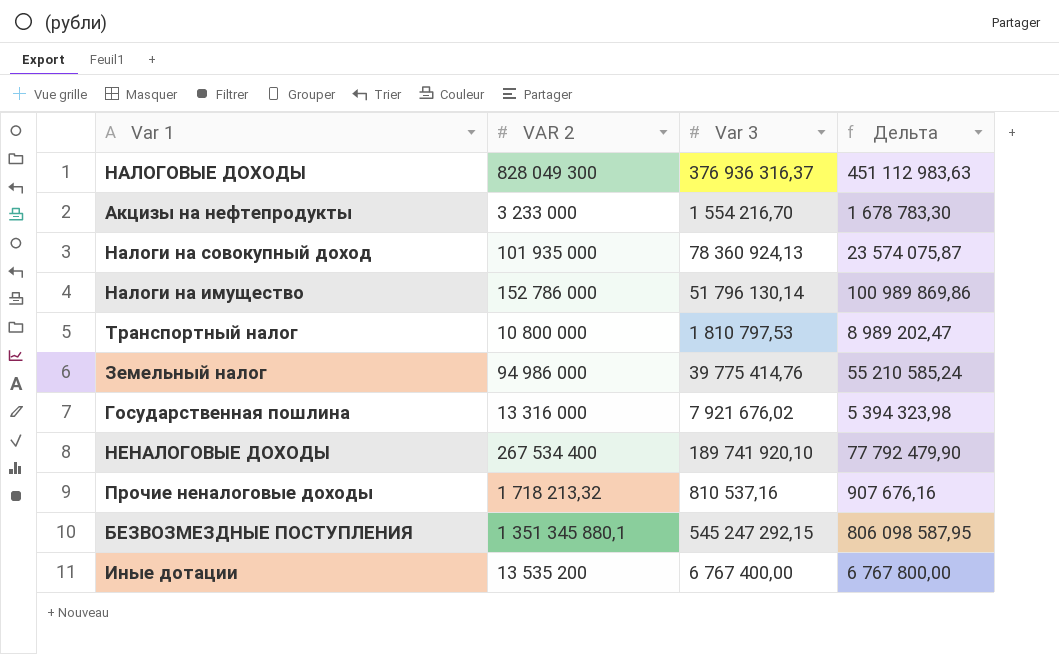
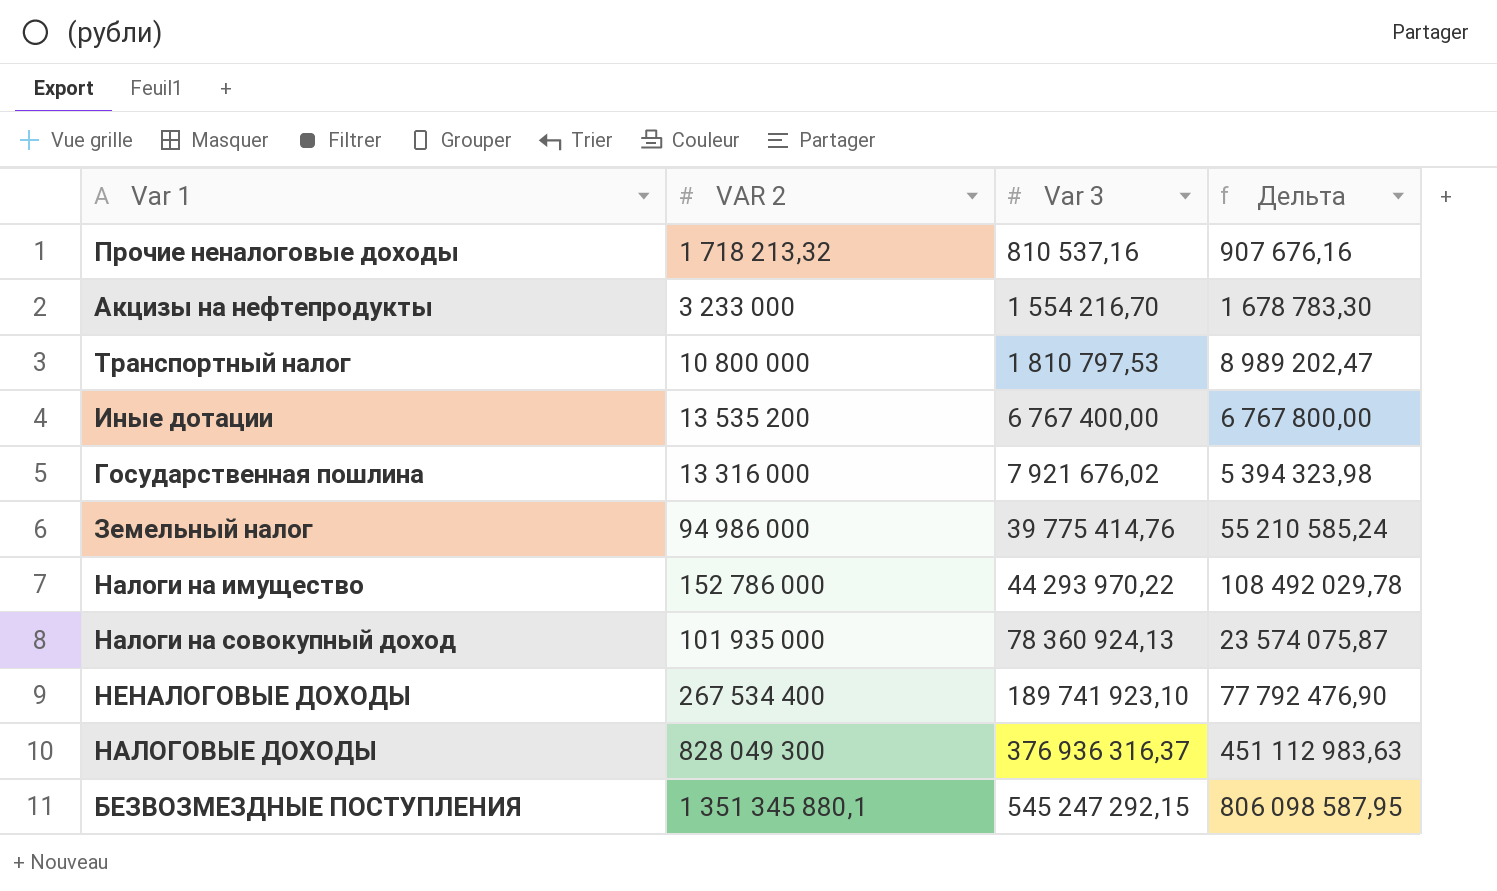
row order: none -> Var 3 ascending
Налоги на имущество | Var 3: 51 796 130,14 -> 44 293 970,22
Налоги на имущество | Дельта: 100 989 869,86 -> 108 492 029,78
НЕНАЛОГОВЫЕ ДОХОДЫ | Var 3: 189 741 920,10 -> 189 741 923,10
НЕНАЛОГОВЫЕ ДОХОДЫ | Дельта: 77 792 479,90 -> 77 792 476,90

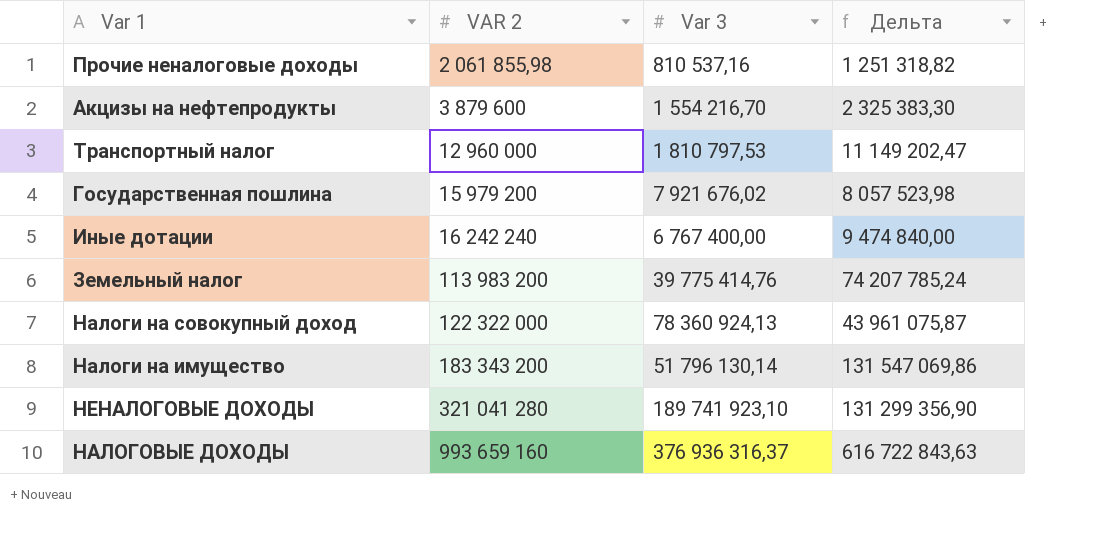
row order: Var 3 ascending -> VAR 2 ascending
row БЕЗВОЗМЕЗДНЫЕ ПОСТУПЛЕНИЯ: 1 351 345 880,1 | 545 247 292,15 | 806 098 587,95 -> none
Прочие неналоговые доходы | VAR 2: 1 718 213,32 -> 2 061 855,98
Прочие неналоговые доходы | Дельта: 907 676,16 -> 1 251 318,82
Акцизы на нефтепродукты | VAR 2: 3 233 000 -> 3 879 600
Акцизы на нефтепродукты | Дельта: 1 678 783,30 -> 2 325 383,30
Транспортный налог | VAR 2: 10 800 000 -> 12 960 000
Транспортный налог | Дельта: 8 989 202,47 -> 11 149 202,47
Государственная пошлина | VAR 2: 13 316 000 -> 15 979 200
Государственная пошлина | Дельта: 5 394 323,98 -> 8 057 523,98
Иные дотации | VAR 2: 13 535 200 -> 16 242 240
Иные дотации | Дельта: 6 767 800,00 -> 9 474 840,00
Земельный налог | VAR 2: 94 986 000 -> 113 983 200
Земельный налог | Дельта: 55 210 585,24 -> 74 207 785,24
Налоги на совокупный доход | VAR 2: 101 935 000 -> 122 322 000
Налоги на совокупный доход | Дельта: 23 574 075,87 -> 43 961 075,87
Налоги на имущество | VAR 2: 152 786 000 -> 183 343 200
Налоги на имущество | Var 3: 44 293 970,22 -> 51 796 130,14
Налоги на имущество | Дельта: 108 492 029,78 -> 131 547 069,86
НЕНАЛОГОВЫЕ ДОХОДЫ | VAR 2: 267 534 400 -> 321 041 280
НЕНАЛОГОВЫЕ ДОХОДЫ | Дельта: 77 792 476,90 -> 131 299 356,90
НАЛОГОВЫЕ ДОХОДЫ | VAR 2: 828 049 300 -> 993 659 160
НАЛОГОВЫЕ ДОХОДЫ | Дельта: 451 112 983,63 -> 616 722 843,63

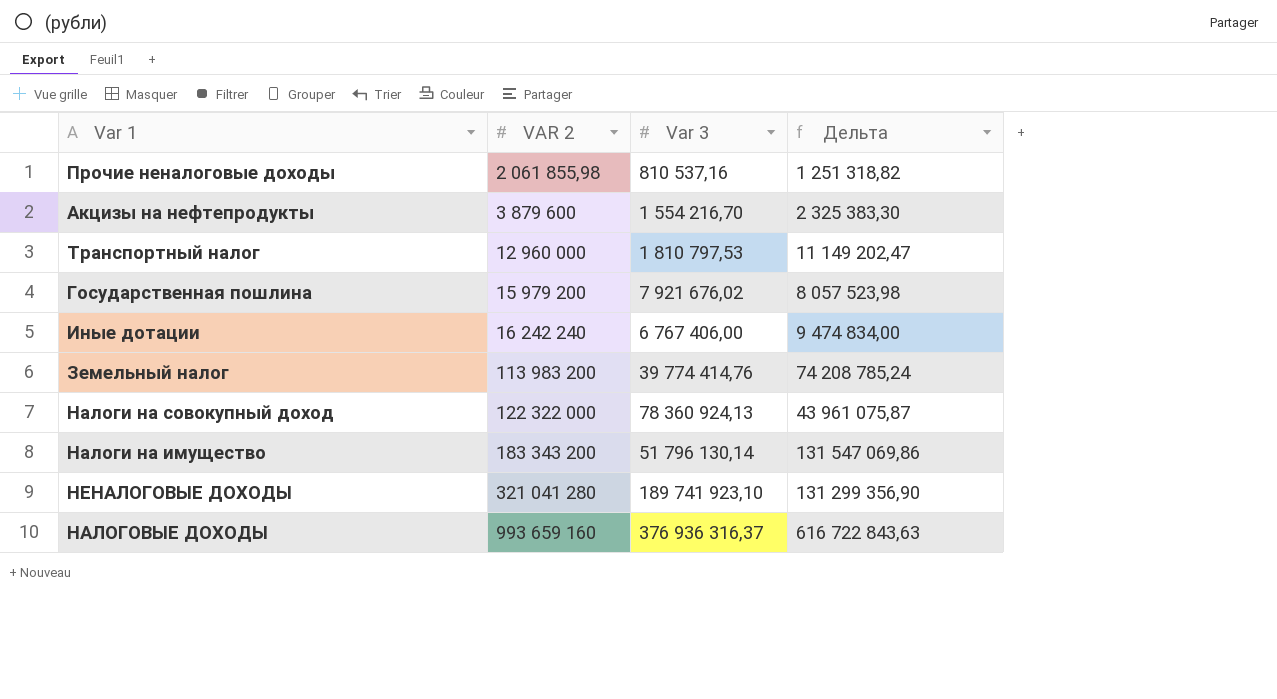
Иные дотации | Var 3: 6 767 400,00 -> 6 767 406,00
Иные дотации | Дельта: 9 474 840,00 -> 9 474 834,00
Земельный налог | Var 3: 39 775 414,76 -> 39 774 414,76
Земельный налог | Дельта: 74 207 785,24 -> 74 208 785,24

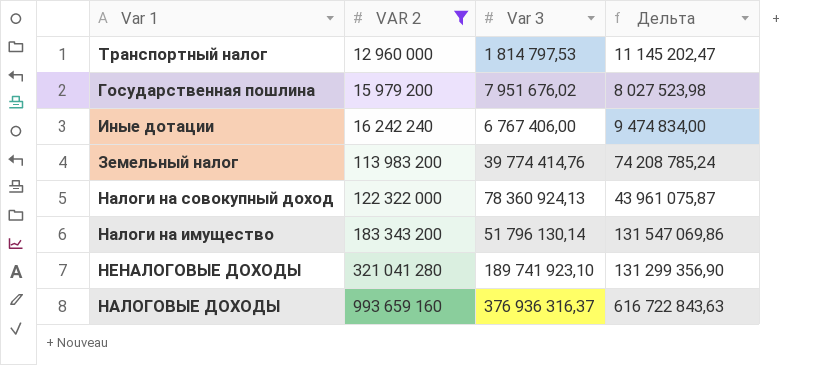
filter: none -> VAR 2 >= 12 960 000
Транспортный налог | Var 3: 1 810 797,53 -> 1 814 797,53
Транспортный налог | Дельта: 11 149 202,47 -> 11 145 202,47
Государственная пошлина | Var 3: 7 921 676,02 -> 7 951 676,02
Государственная пошлина | Дельта: 8 057 523,98 -> 8 027 523,98

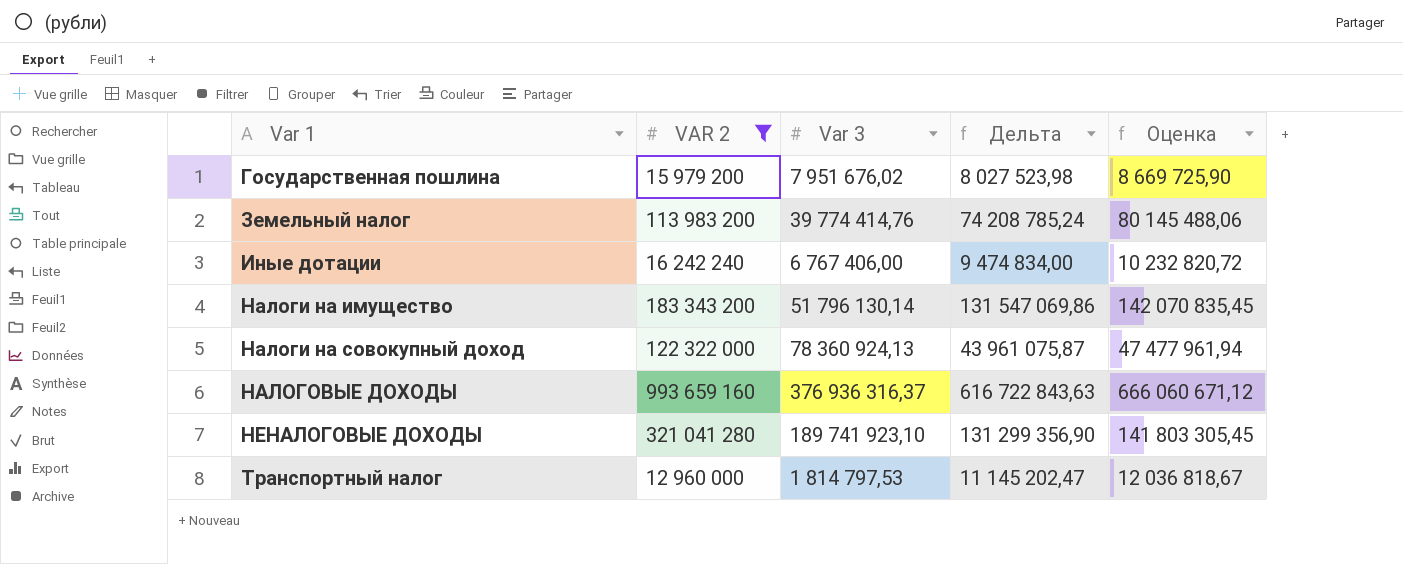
row order: VAR 2 ascending -> Var 1 ascending
column Оценка | formula: none -> [Дельта] * 1,08

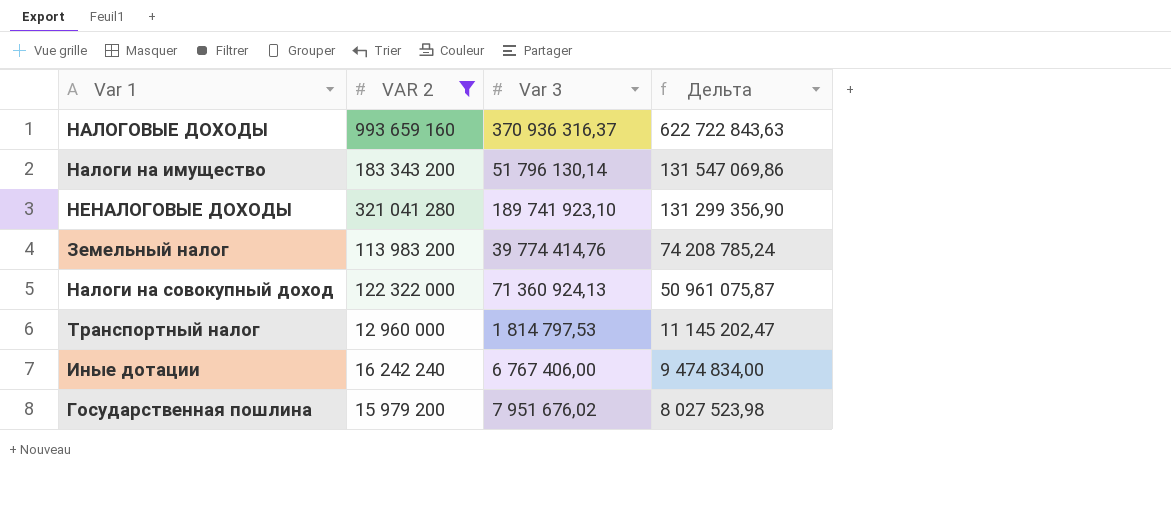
row order: Var 1 ascending -> Дельта descending
column Оценка | formula: [Дельта] * 1,08 -> none
НАЛОГОВЫЕ ДОХОДЫ | Var 3: 376 936 316,37 -> 370 936 316,37
НАЛОГОВЫЕ ДОХОДЫ | Дельта: 616 722 843,63 -> 622 722 843,63
Налоги на совокупный доход | Var 3: 78 360 924,13 -> 71 360 924,13
Налоги на совокупный доход | Дельта: 43 961 075,87 -> 50 961 075,87

